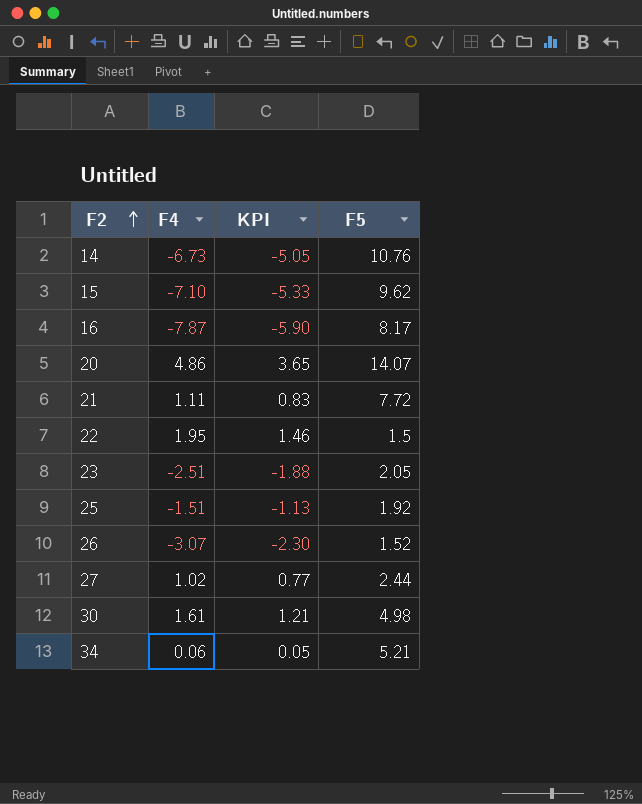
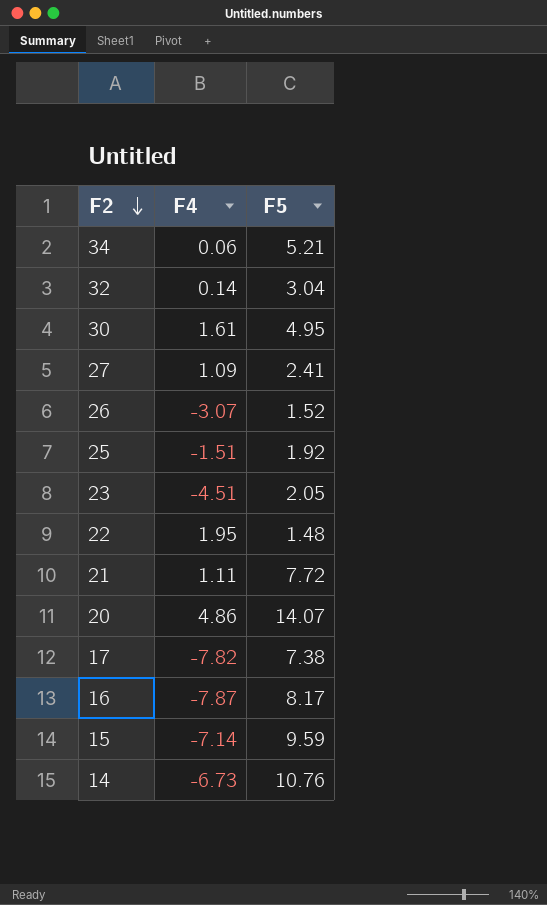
row order: F2 ascending -> F2 descending
column KPI | formula: [F4] * 0.75 -> none
row 32: none -> 0.14 | 3.04
30 | F5: 4.98 -> 4.95
27 | F4: 1.02 -> 1.09
27 | F5: 2.44 -> 2.41
23 | F4: -2.51 -> -4.51
22 | F5: 1.5 -> 1.48
row 17: none -> -7.82 | 7.38
15 | F4: -7.10 -> -7.14
15 | F5: 9.62 -> 9.59

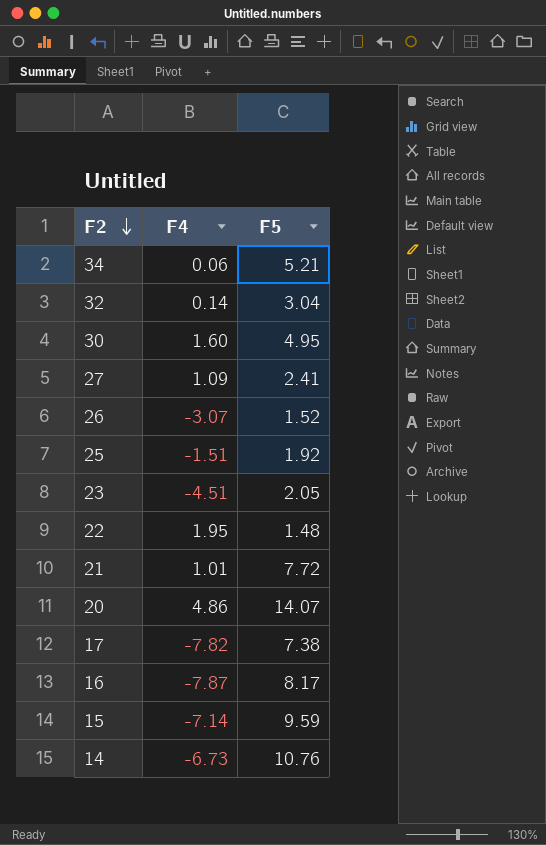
30 | F4: 1.61 -> 1.60
21 | F4: 1.11 -> 1.01

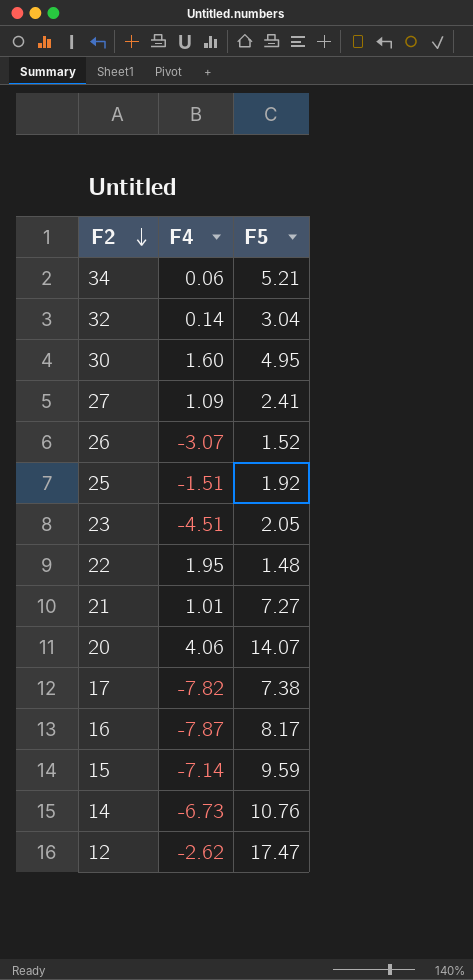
21 | F5: 7.72 -> 7.27
20 | F4: 4.86 -> 4.06
row 12: none -> -2.62 | 17.47

